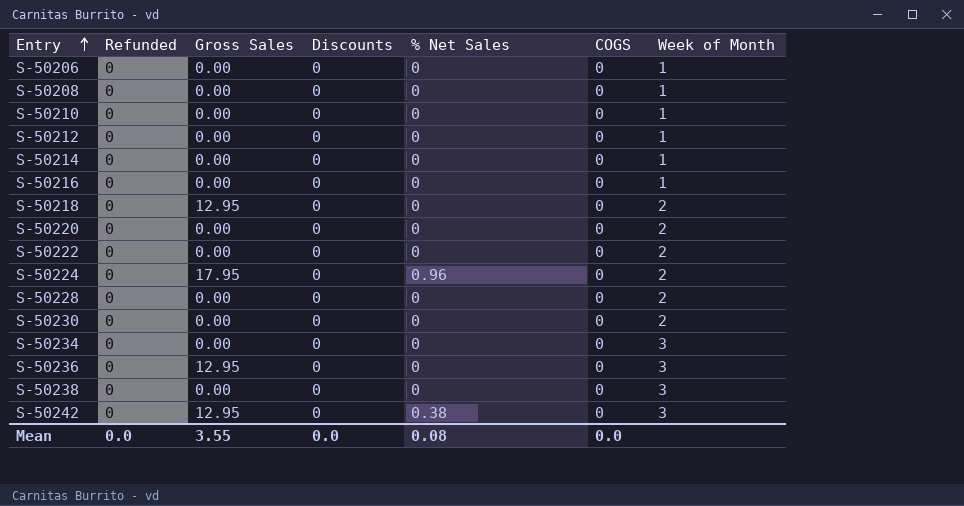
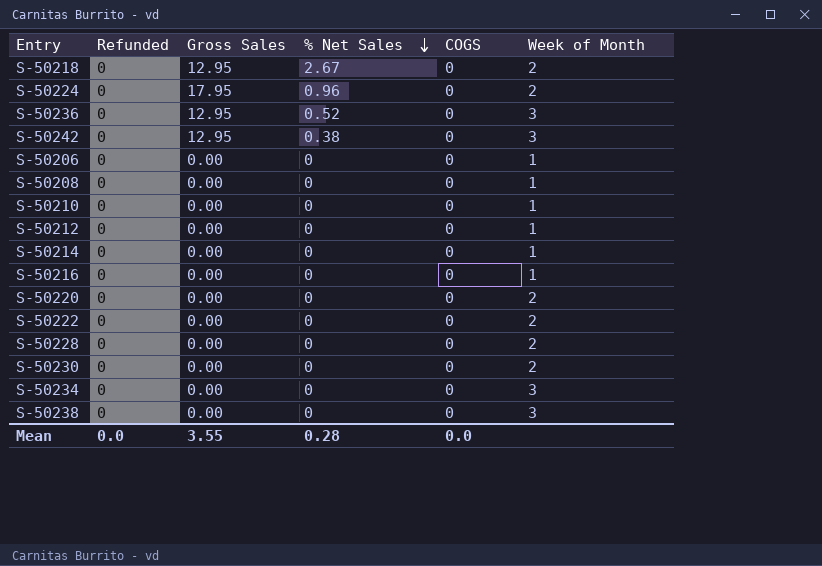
row order: Entry ascending -> % Net Sales descending
column Discounts | position: 4 -> none
S-50218 | % Net Sales: 0 -> 2.67
S-50236 | % Net Sales: 0 -> 0.52
Mean | % Net Sales: 0.08 -> 0.28

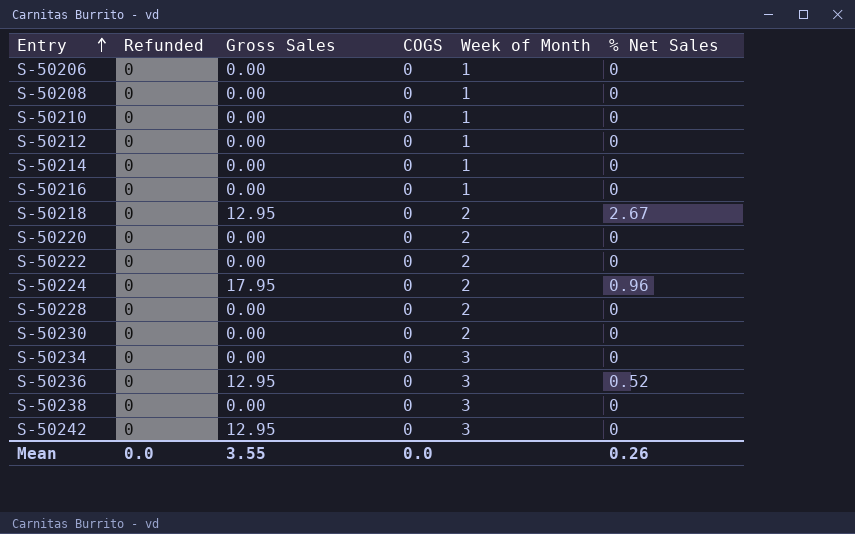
row order: % Net Sales descending -> Entry ascending
column % Net Sales | position: 4 -> 6
S-50242 | % Net Sales: 0.38 -> 0
Mean | % Net Sales: 0.28 -> 0.26

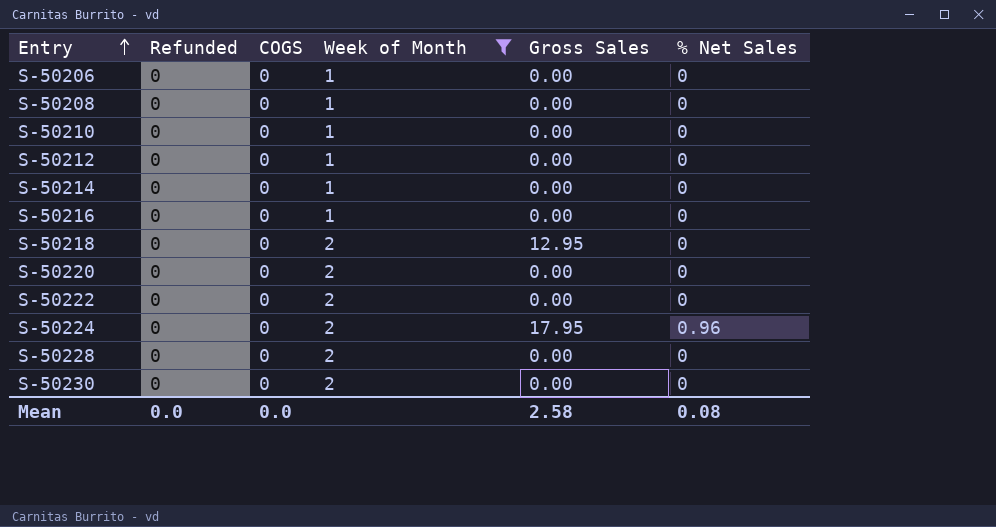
filter: none -> Week of Month != 3
column Gross Sales | position: 3 -> 5
S-50218 | % Net Sales: 2.67 -> 0
Mean | Gross Sales: 3.55 -> 2.58
Mean | % Net Sales: 0.26 -> 0.08

